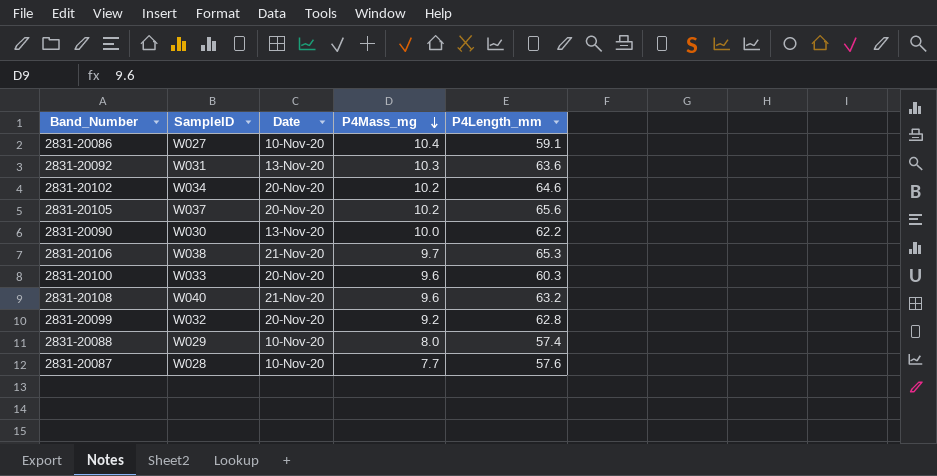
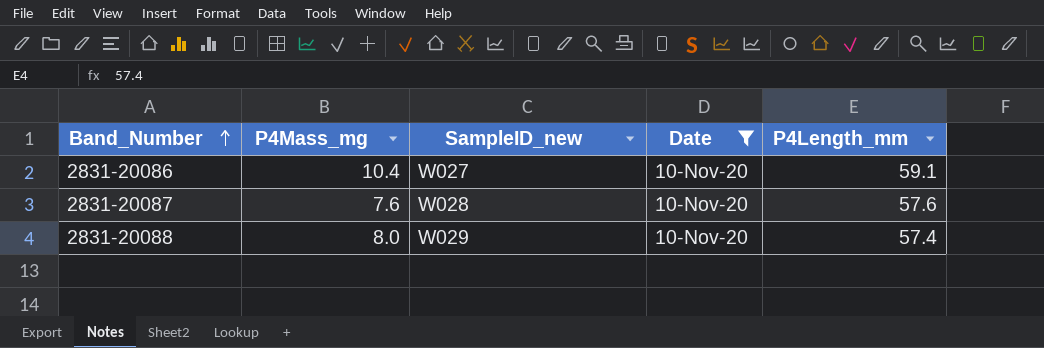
filter: none -> Date = 10-Nov-20
row order: P4Mass_mg descending -> Band_Number ascending
column P4Mass_mg | position: 4 -> 2
column name: SampleID -> SampleID_new
2831-20087 | P4Mass_mg: 7.7 -> 7.6

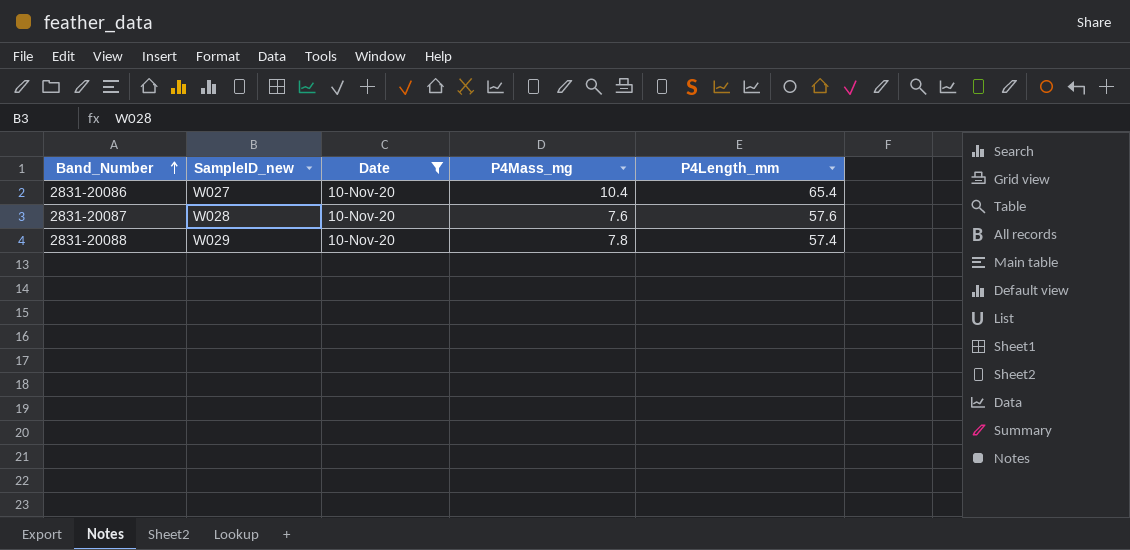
column P4Mass_mg | position: 2 -> 4
2831-20086 | P4Length_mm: 59.1 -> 65.4
2831-20088 | P4Mass_mg: 8.0 -> 7.8

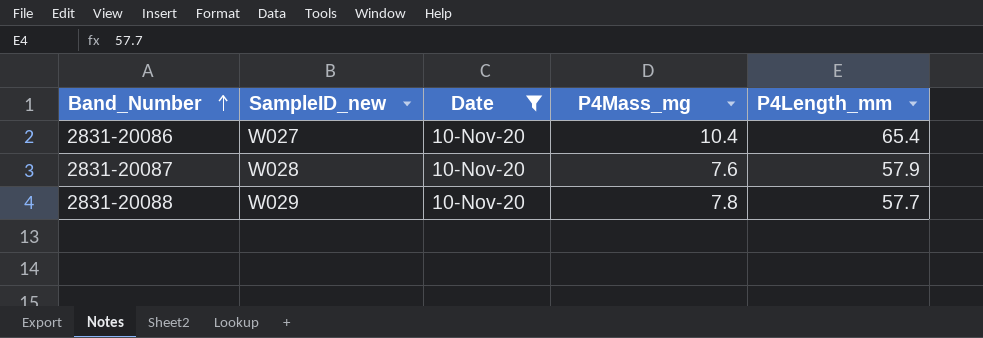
2831-20087 | P4Length_mm: 57.6 -> 57.9
2831-20088 | P4Length_mm: 57.4 -> 57.7

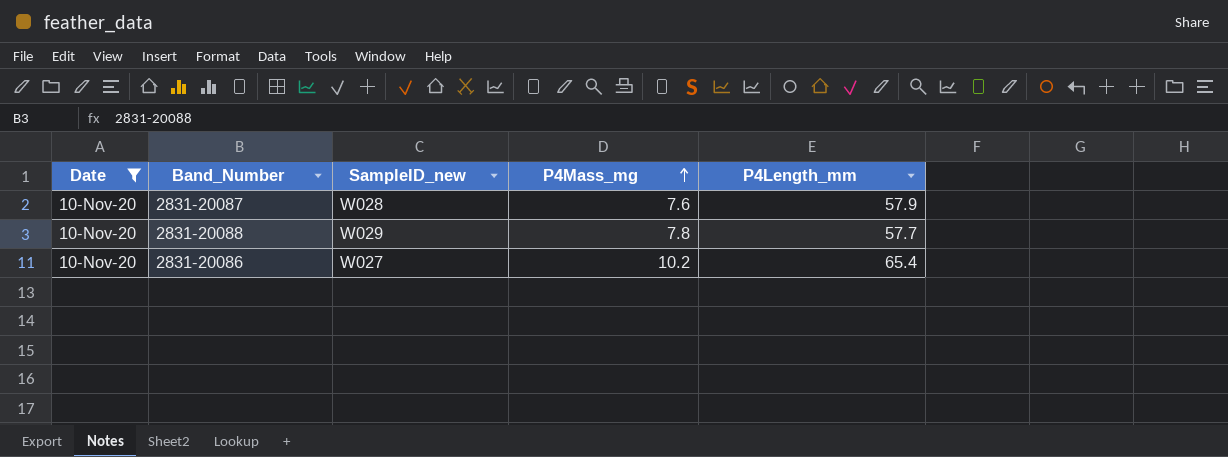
row order: Band_Number ascending -> P4Mass_mg ascending
column Date | position: 3 -> 1
2831-20086 | P4Mass_mg: 10.4 -> 10.2

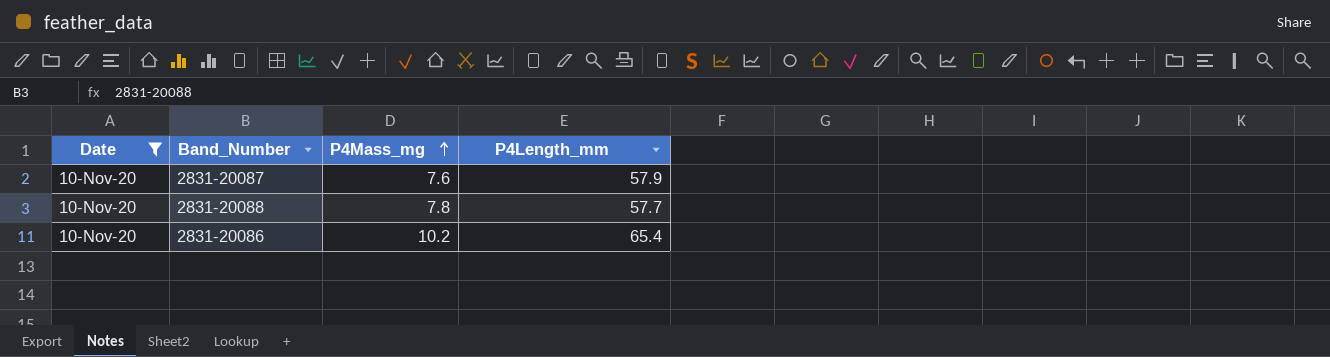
column SampleID_new | position: 3 -> none

